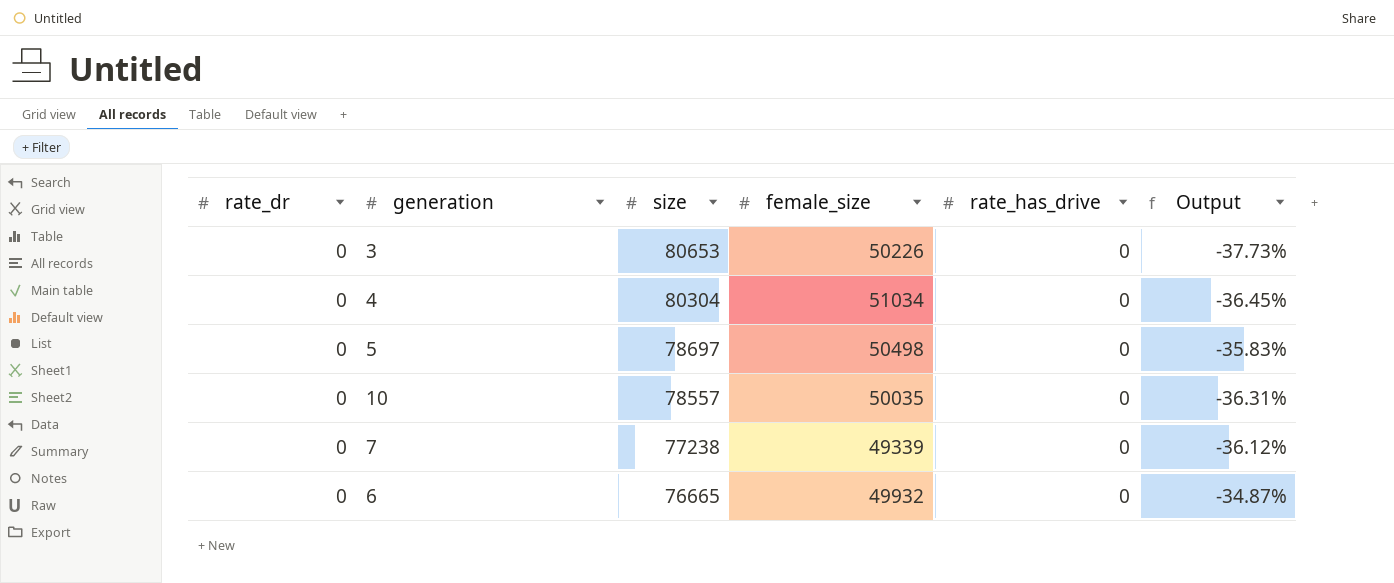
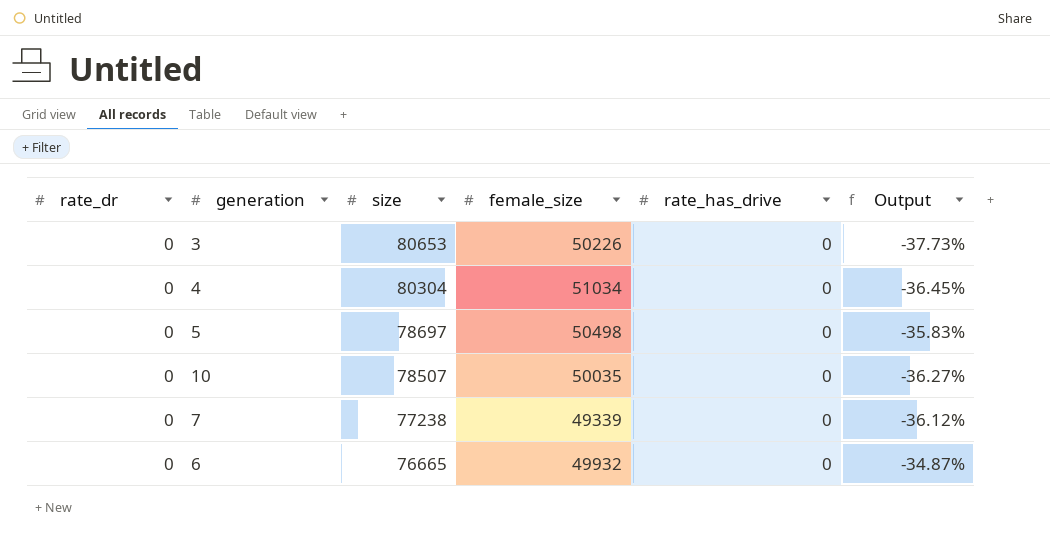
10 | size: 78557 -> 78507
10 | Output: -36.31% -> -36.27%

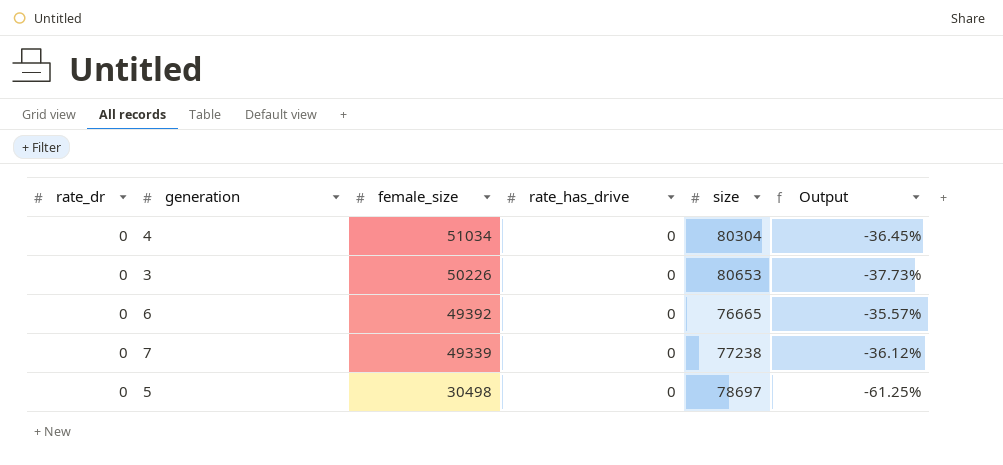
row order: size descending -> female_size descending
column size | position: 3 -> 5
row 10: 0 | 78507 | 50035 | 0 | -36.27% -> none
6 | female_size: 49932 -> 49392
6 | Output: -34.87% -> -35.57%
5 | female_size: 50498 -> 30498
5 | Output: -35.83% -> -61.25%

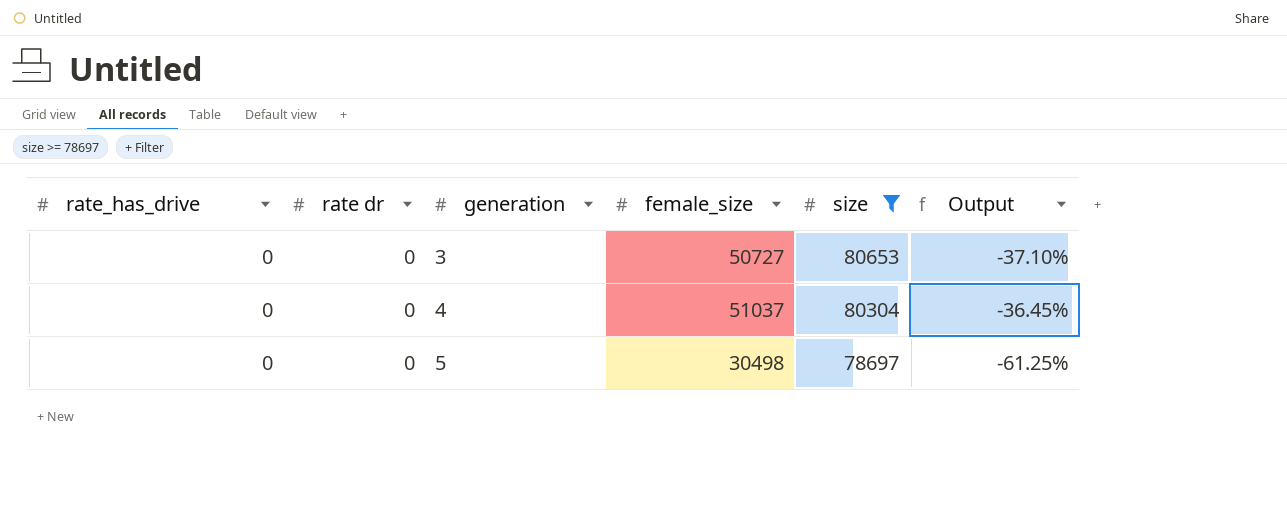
filter: none -> size >= 78697
row order: female_size descending -> generation ascending
column rate_has_drive | position: 4 -> 1
column name: rate_dr -> rate dr
3 | female_size: 50226 -> 50727
3 | Output: -37.73% -> -37.10%
4 | female_size: 51034 -> 51037

